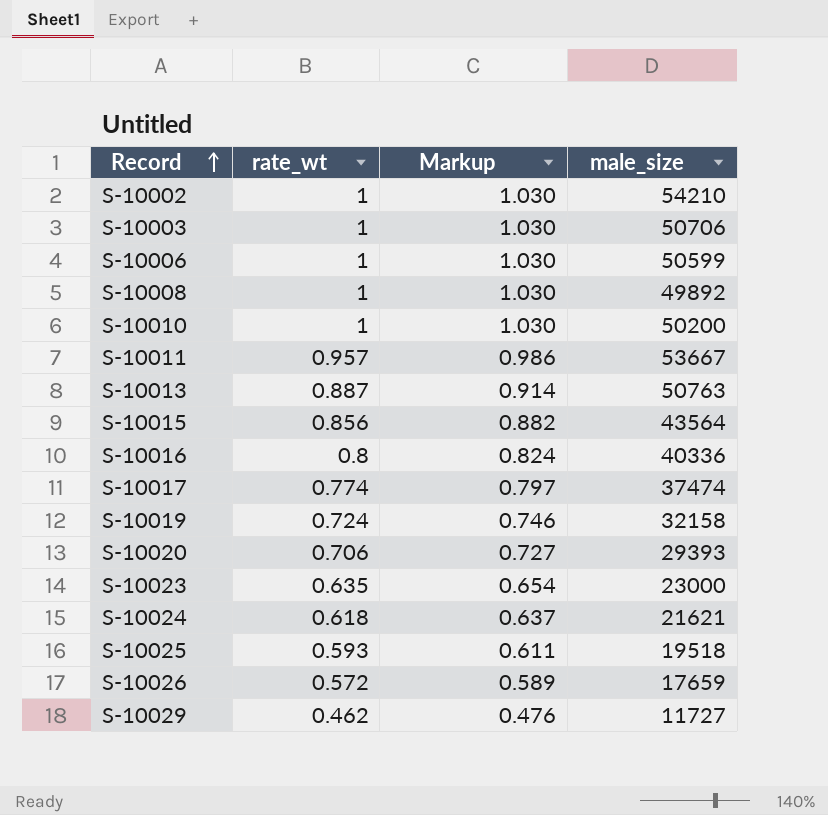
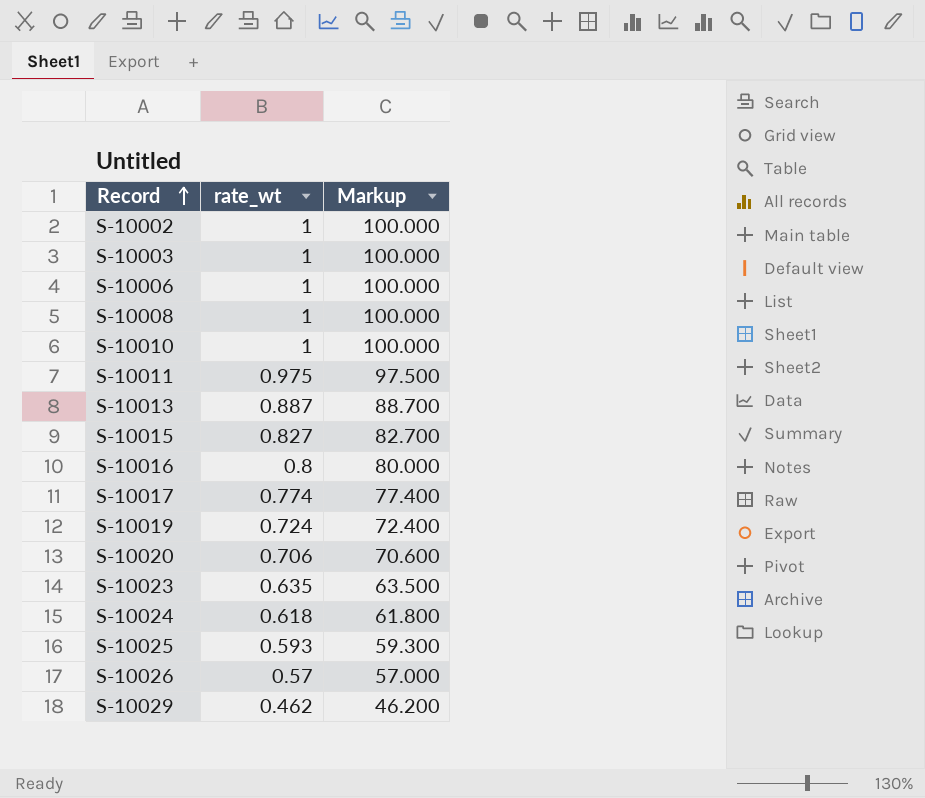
column male_size | position: 4 -> none
column Markup | formula: [rate_wt] * 1.03 -> [rate_wt] * 100
S-10011 | rate_wt: 0.957 -> 0.975
S-10015 | rate_wt: 0.856 -> 0.827
S-10026 | rate_wt: 0.572 -> 0.57

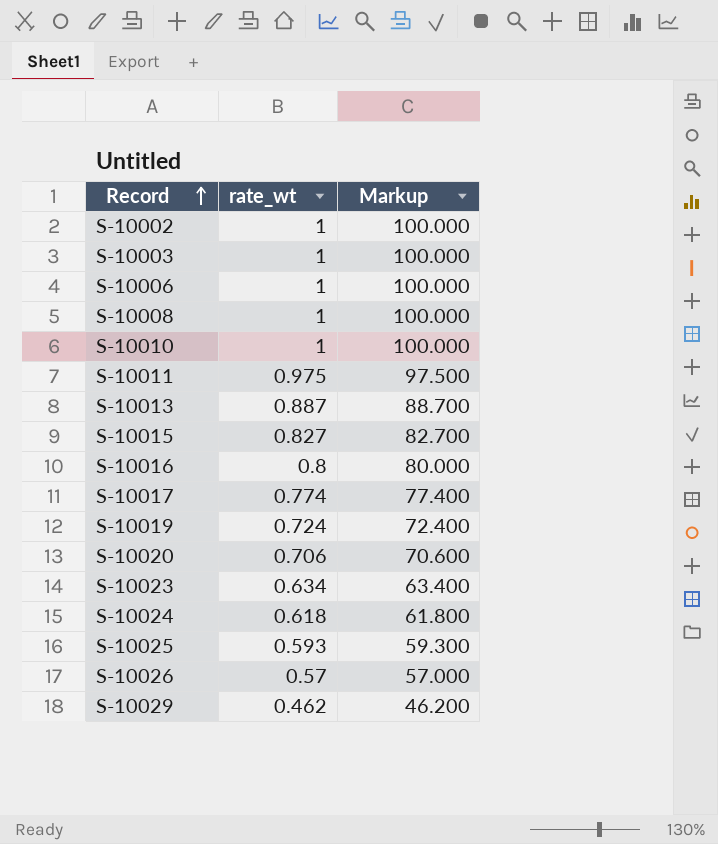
S-10023 | rate_wt: 0.635 -> 0.634
S-10023 | Markup: 63.500 -> 63.400

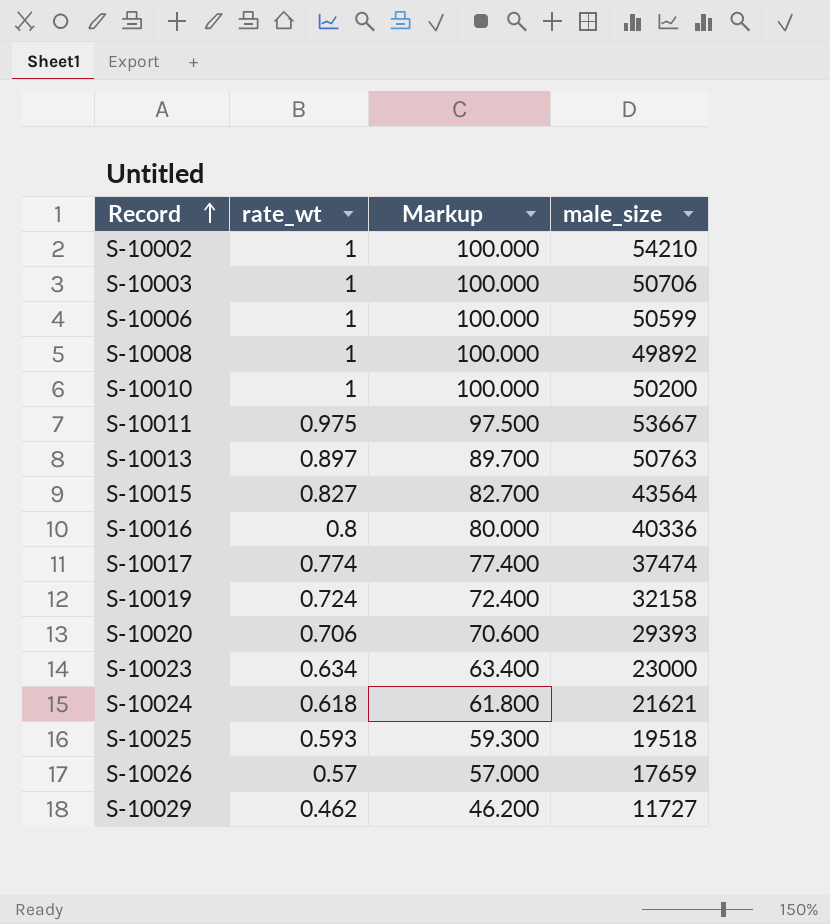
column male_size | position: none -> 4
S-10013 | rate_wt: 0.887 -> 0.897
S-10013 | Markup: 88.700 -> 89.700

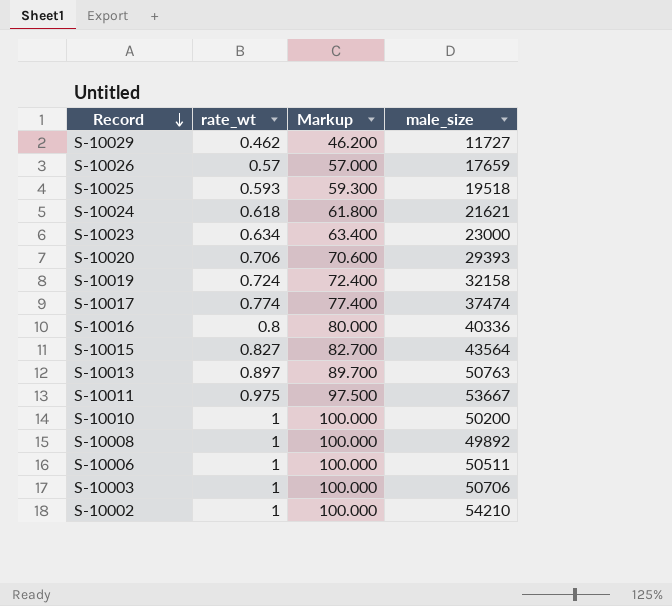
row order: Record ascending -> Record descending
S-10006 | male_size: 50599 -> 50511

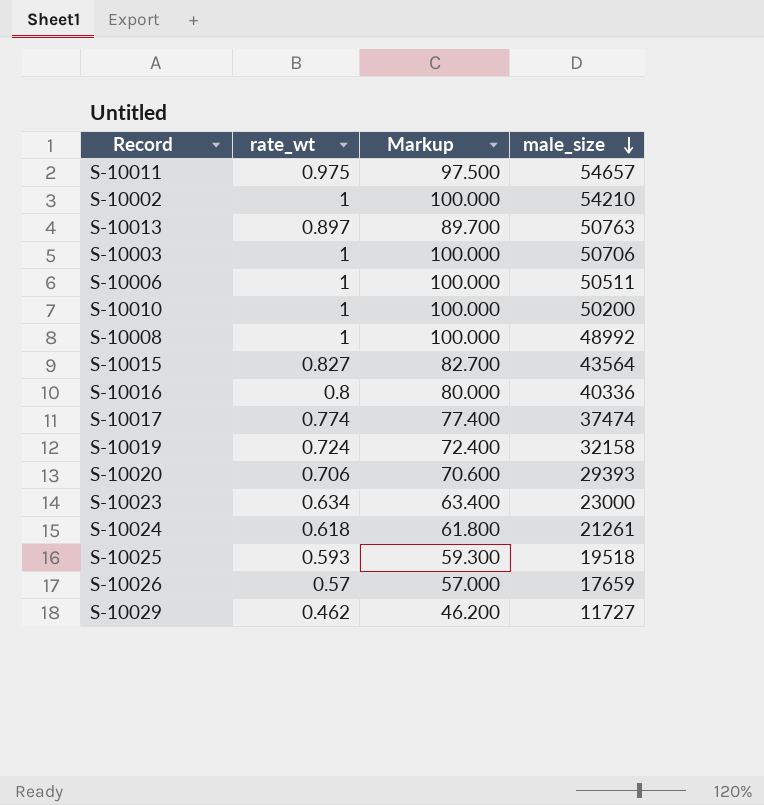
row order: Record descending -> male_size descending
S-10011 | male_size: 53667 -> 54657
S-10008 | male_size: 49892 -> 48992
S-10024 | male_size: 21621 -> 21261

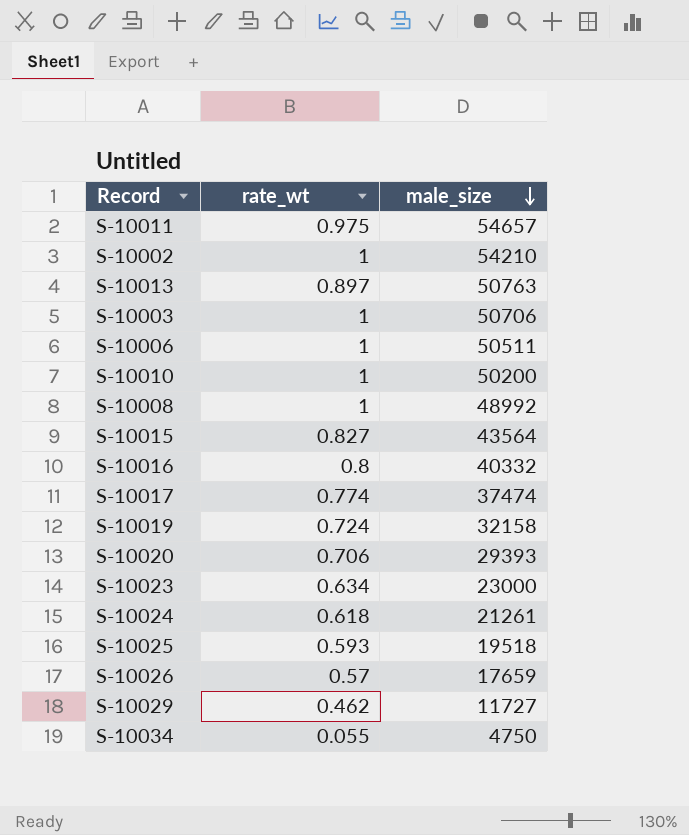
column Markup | formula: [rate_wt] * 100 -> none
S-10016 | male_size: 40336 -> 40332
row S-10034: none -> 0.055 | 4750

